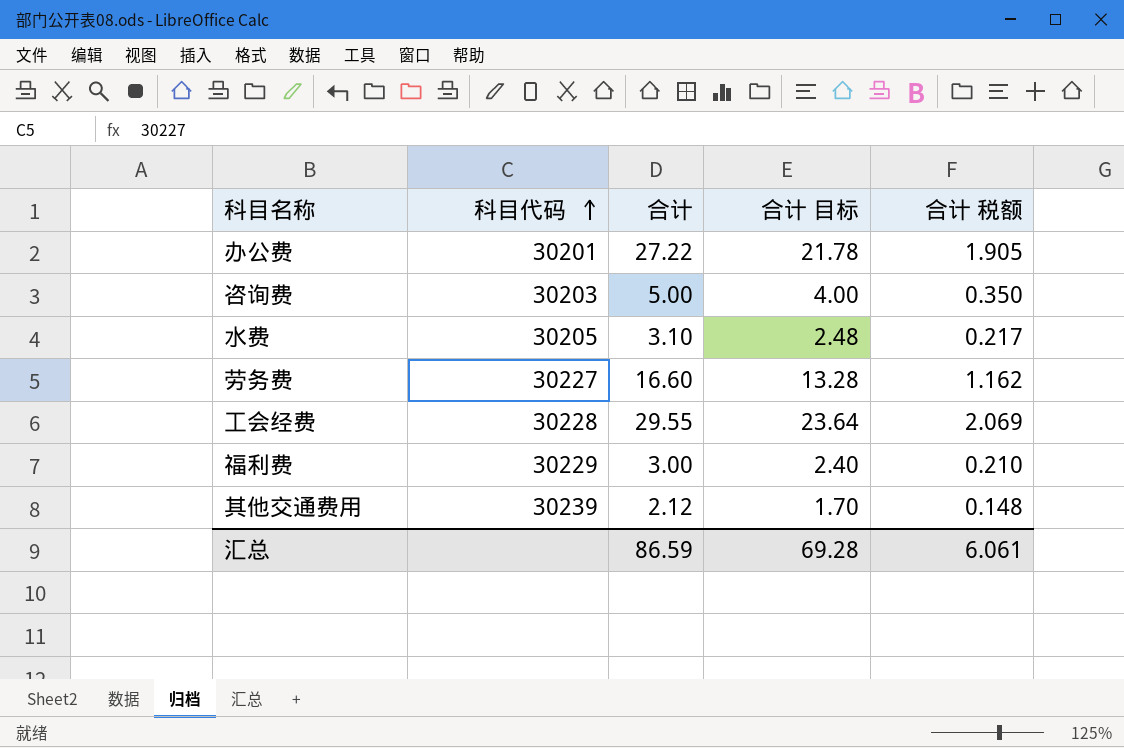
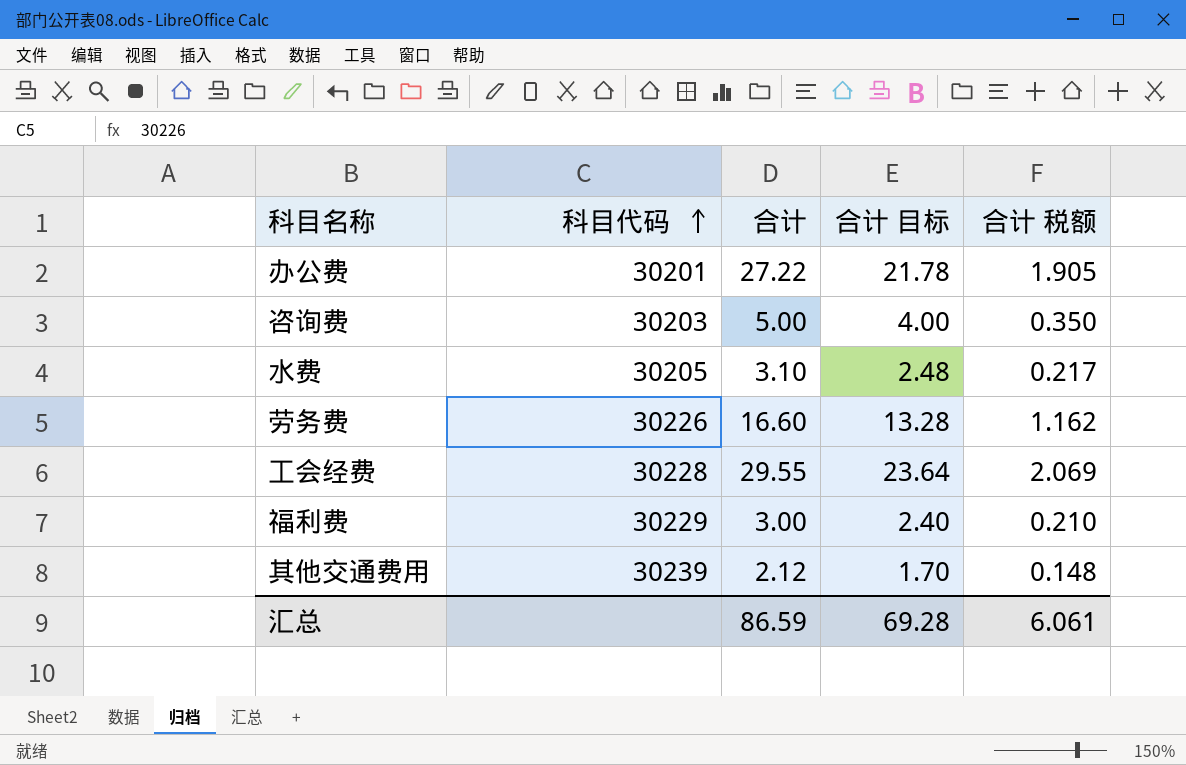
劳务费 | 科目代码: 30227 -> 30226

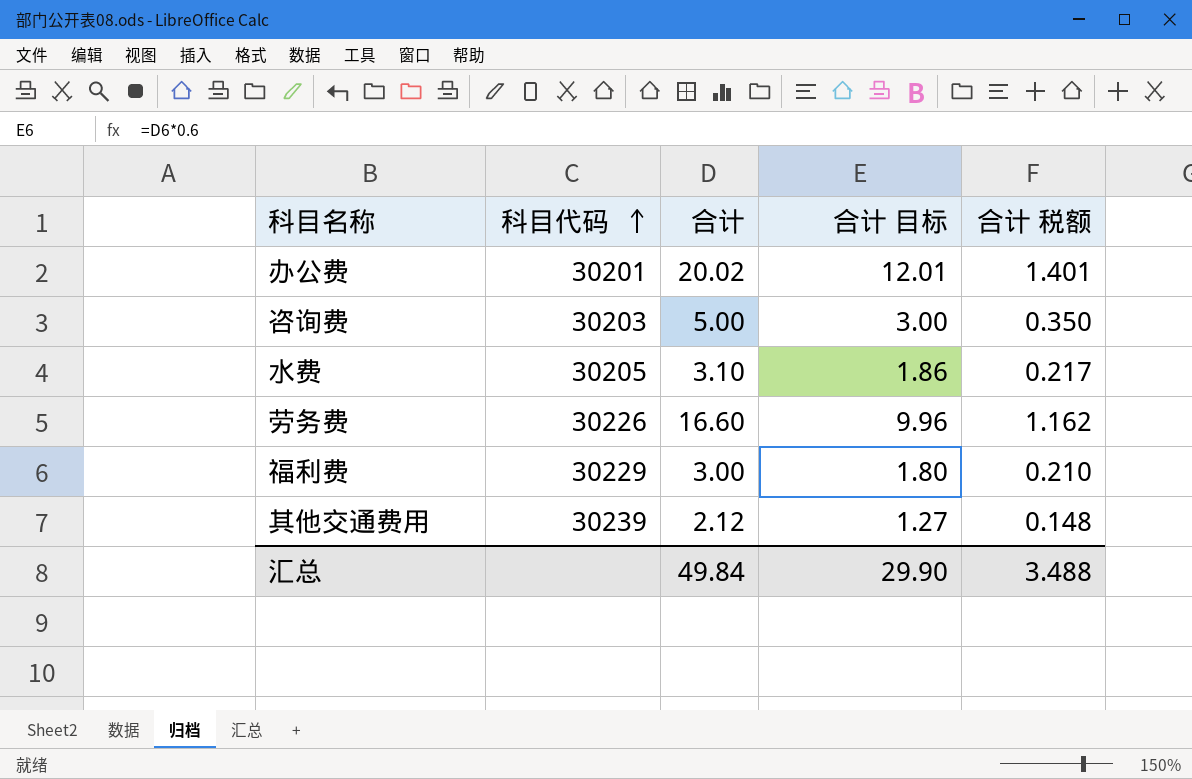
column 合计 目标 | formula: [合计] * 0.8 -> [合计] * 0.6
row 工会经费: 30228 | 29.55 | 23.64 | 2.069 -> none
办公费 | 合计: 27.22 -> 20.02
办公费 | 合计 税额: 1.905 -> 1.401
汇总 | 合计: 86.59 -> 49.84
汇总 | 合计 目标: 69.28 -> 29.90
汇总 | 合计 税额: 6.061 -> 3.488

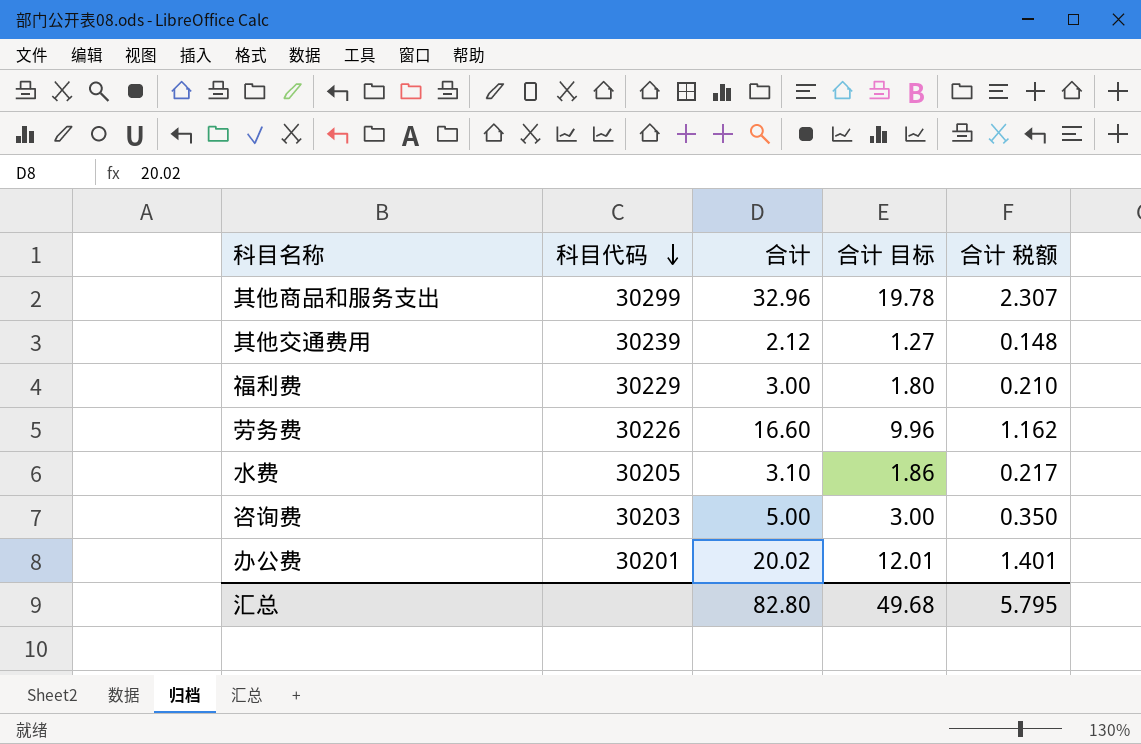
row order: 科目代码 ascending -> 科目代码 descending
row 其他商品和服务支出: none -> 30299 | 32.96 | 19.78 | 2.307
汇总 | 合计: 49.84 -> 82.80
汇总 | 合计 目标: 29.90 -> 49.68
汇总 | 合计 税额: 3.488 -> 5.795

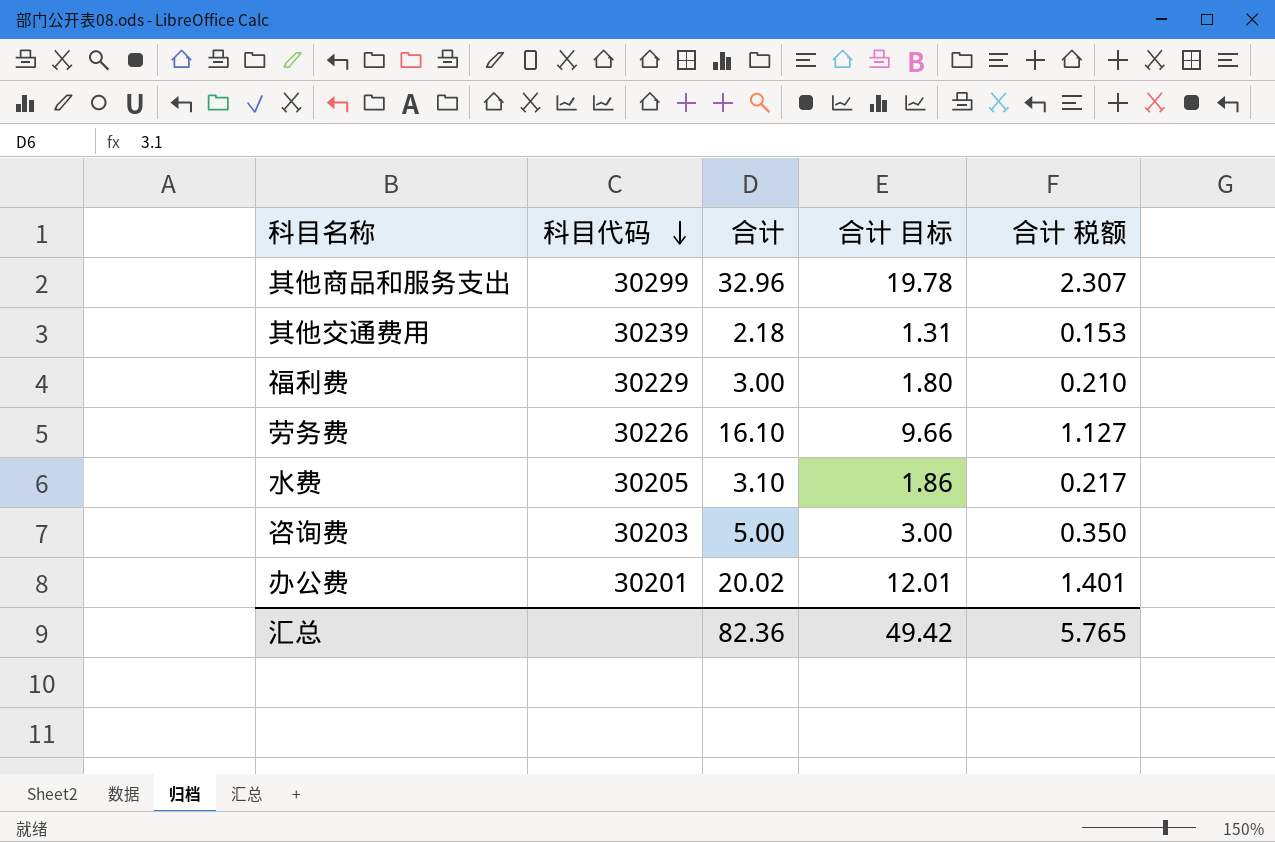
其他交通费用 | 合计: 2.12 -> 2.18
其他交通费用 | 合计 目标: 1.27 -> 1.31
其他交通费用 | 合计 税额: 0.148 -> 0.153
劳务费 | 合计: 16.60 -> 16.10
劳务费 | 合计 目标: 9.96 -> 9.66
劳务费 | 合计 税额: 1.162 -> 1.127
汇总 | 合计: 82.80 -> 82.36
汇总 | 合计 目标: 49.68 -> 49.42
汇总 | 合计 税额: 5.795 -> 5.765

